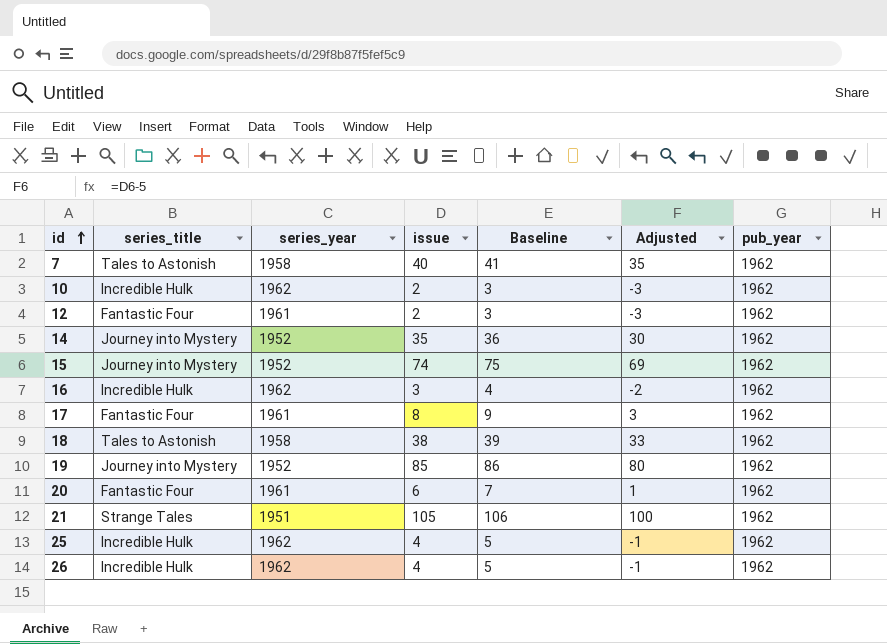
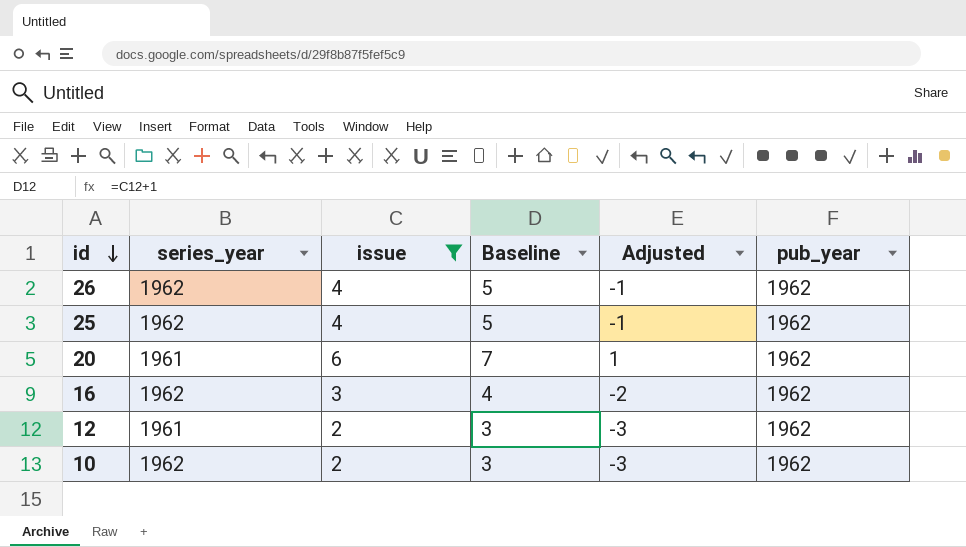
filter: none -> issue <= 6
row order: id ascending -> id descending
column series_title | position: 2 -> none

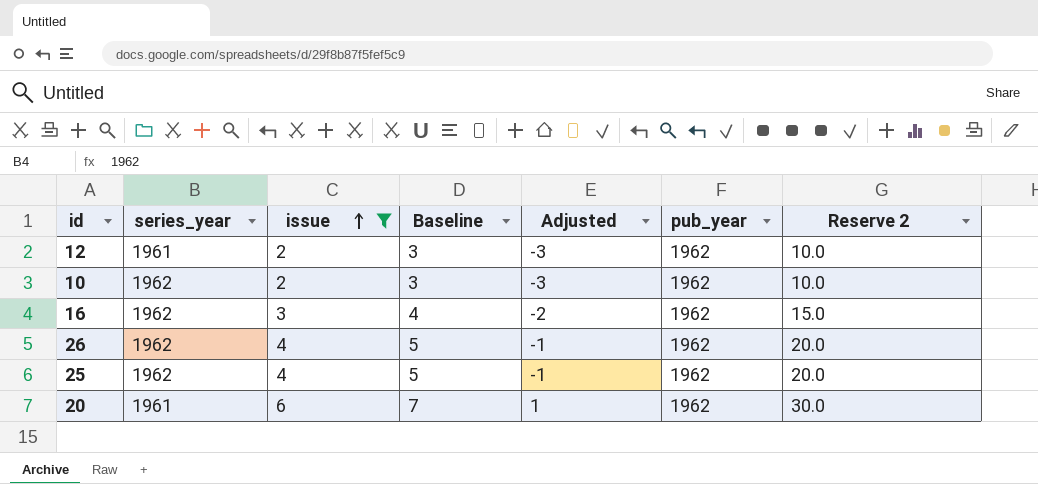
row order: id descending -> issue ascending
column Reserve 2 | formula: none -> [issue] * 5

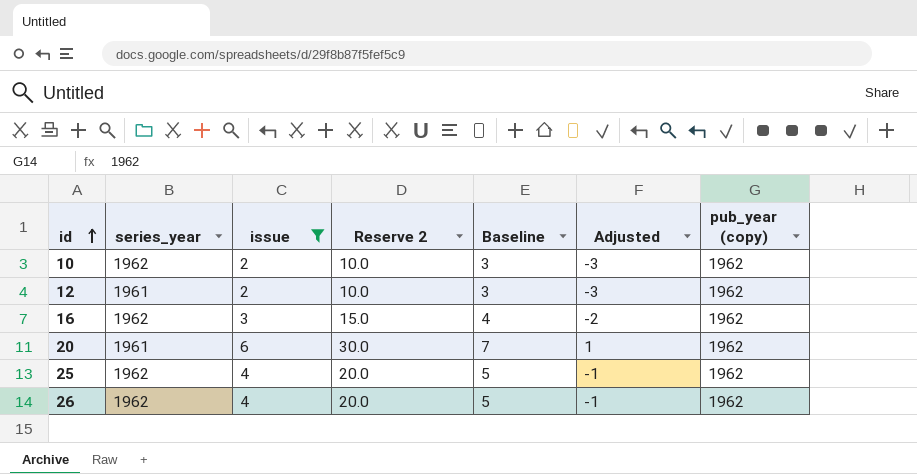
row order: issue ascending -> id ascending
column Reserve 2 | position: 7 -> 4
column name: pub_year -> pub_year (copy)

